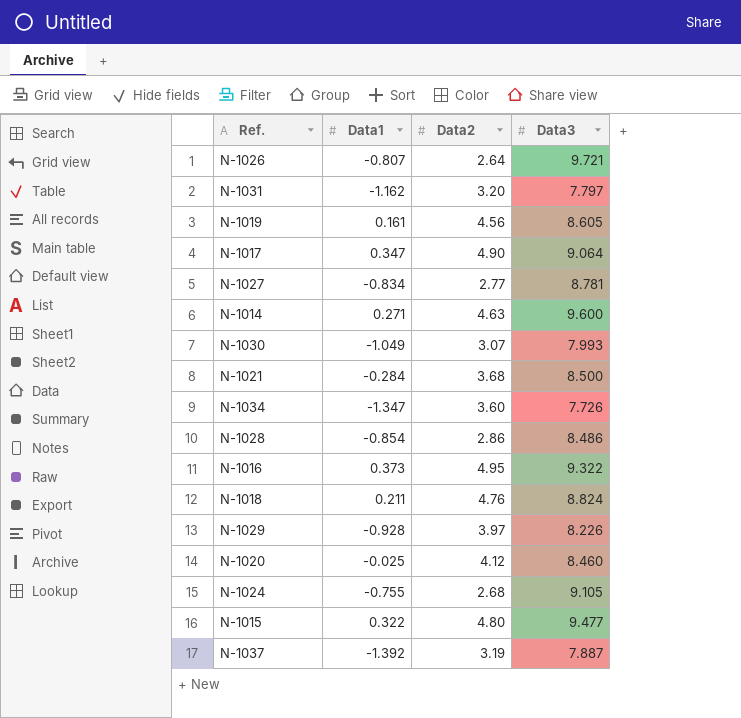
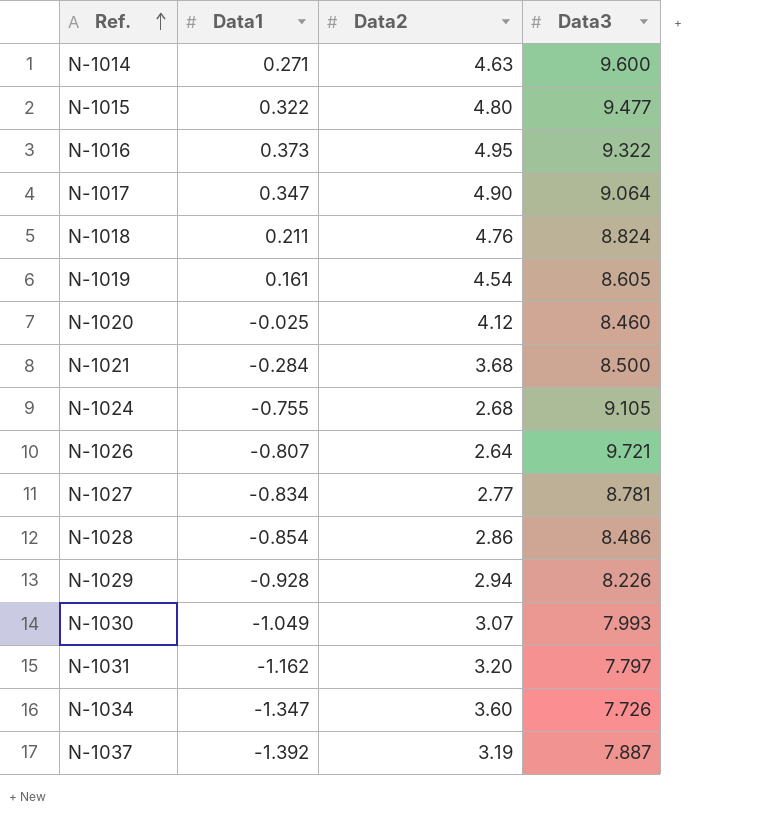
row order: none -> Ref. ascending
N-1019 | Data2: 4.56 -> 4.54
N-1029 | Data2: 3.97 -> 2.94

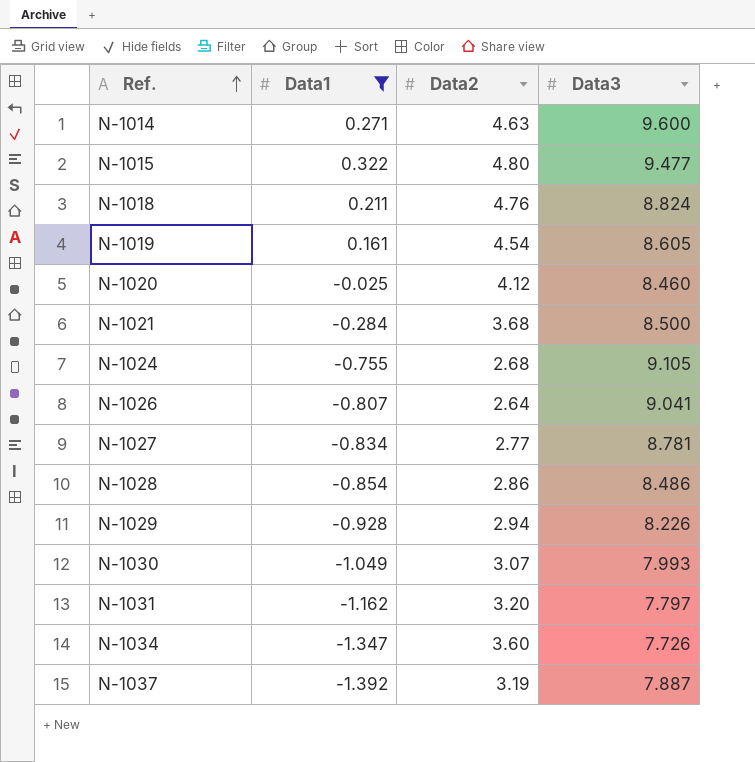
filter: none -> Data1 <= 0.322
N-1026 | Data3: 9.721 -> 9.041

